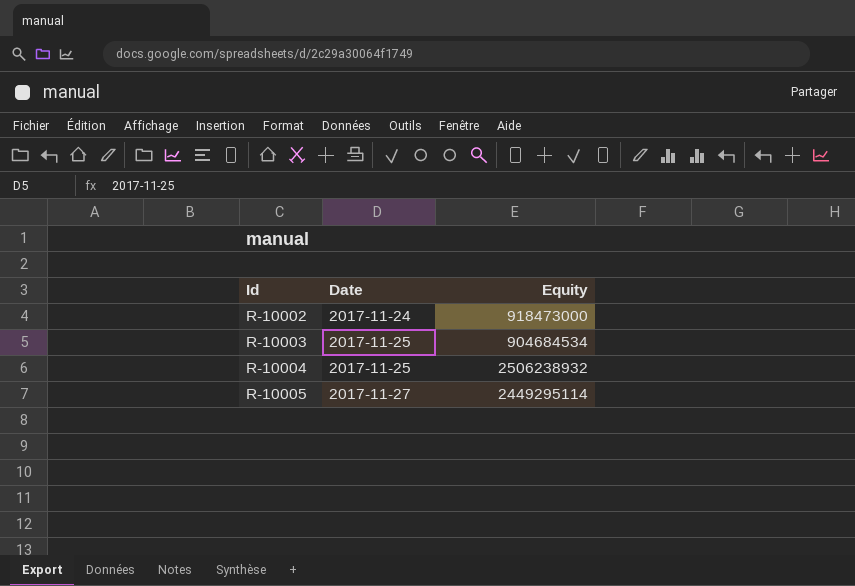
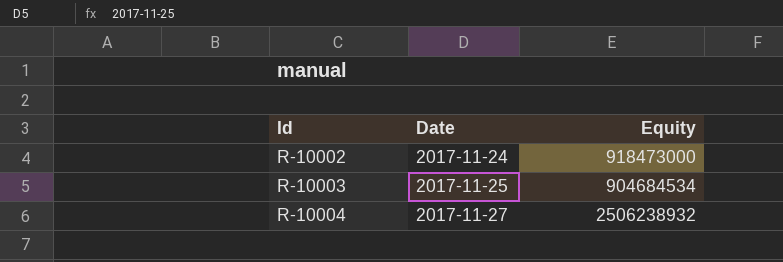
row R-10005: 2017-11-27 | 2449295114 -> none
R-10004 | Date: 2017-11-25 -> 2017-11-27

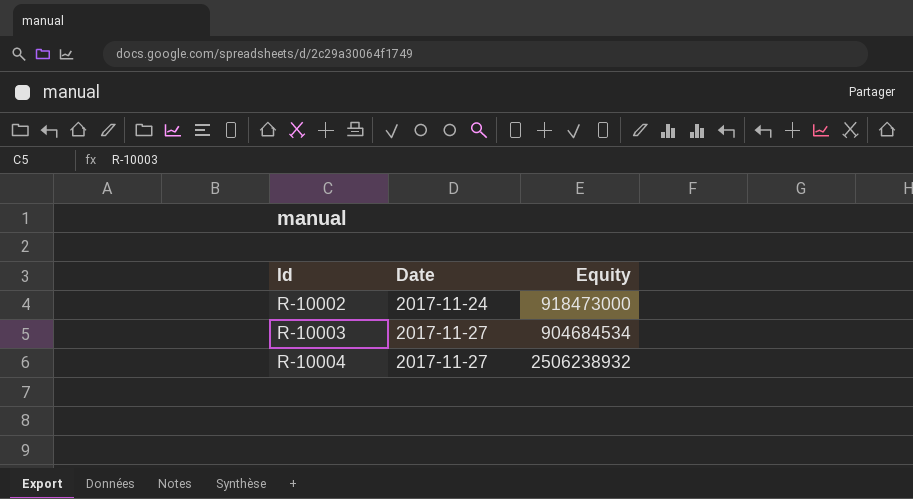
R-10003 | Date: 2017-11-25 -> 2017-11-27

